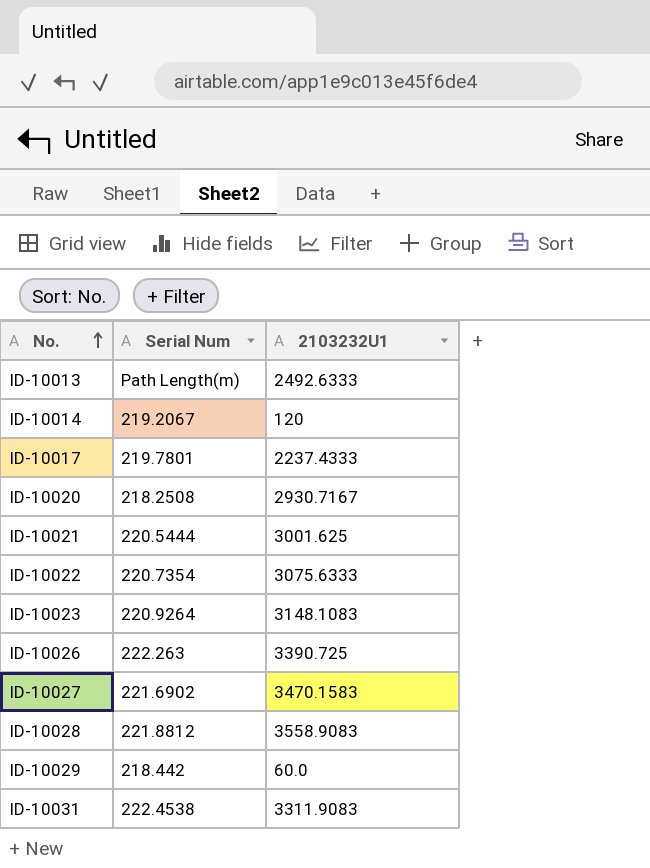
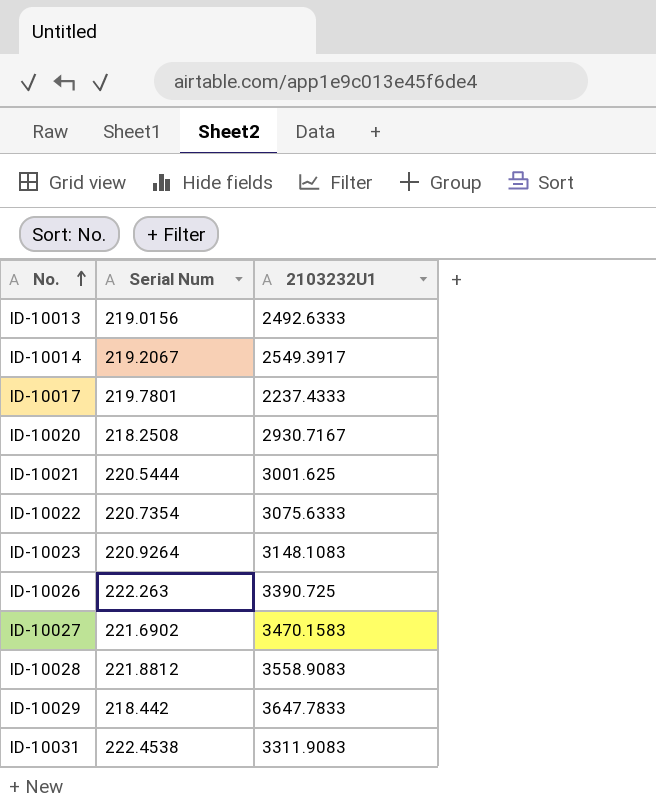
ID-10013 | Serial Num: Path Length(m) -> 219.0156
ID-10014 | 2103232U1: 120 -> 2549.3917
ID-10029 | 2103232U1: 60.0 -> 3647.7833

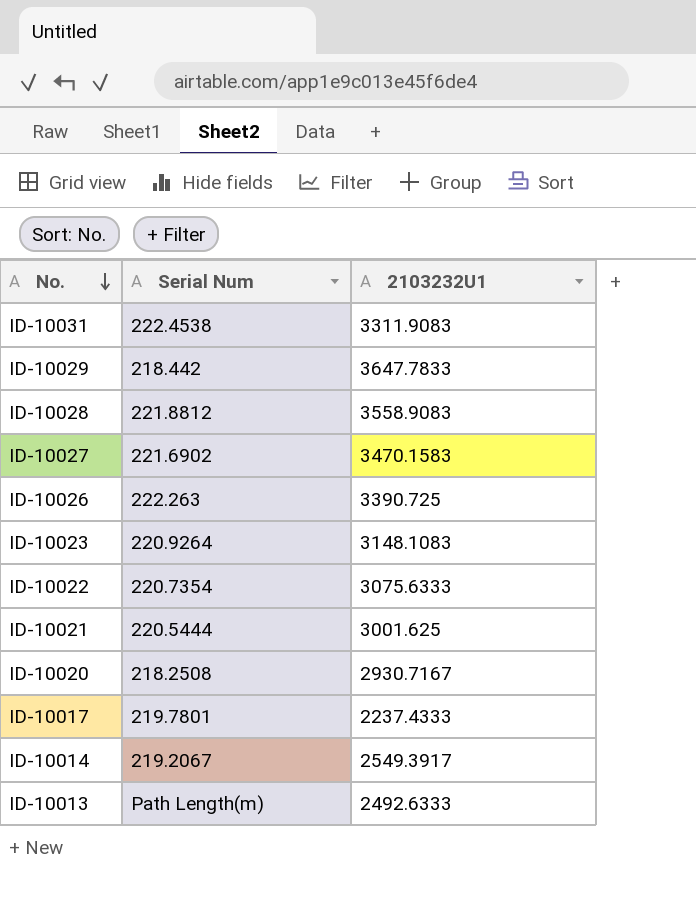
row order: No. ascending -> No. descending
ID-10013 | Serial Num: 219.0156 -> Path Length(m)

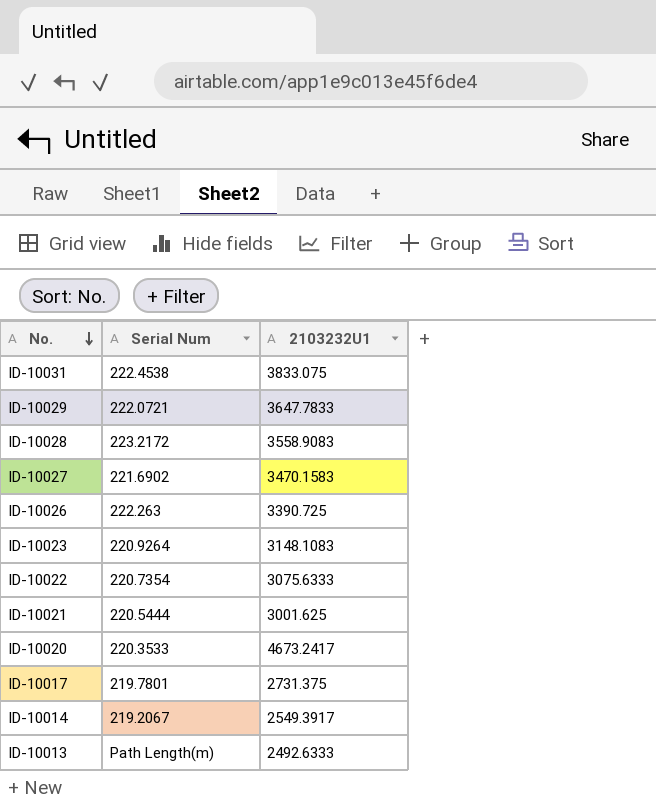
ID-10031 | 2103232U1: 3311.9083 -> 3833.075
ID-10029 | Serial Num: 218.442 -> 222.0721
ID-10028 | Serial Num: 221.8812 -> 223.2172
ID-10020 | Serial Num: 218.2508 -> 220.3533
ID-10020 | 2103232U1: 2930.7167 -> 4673.2417
ID-10017 | 2103232U1: 2237.4333 -> 2731.375

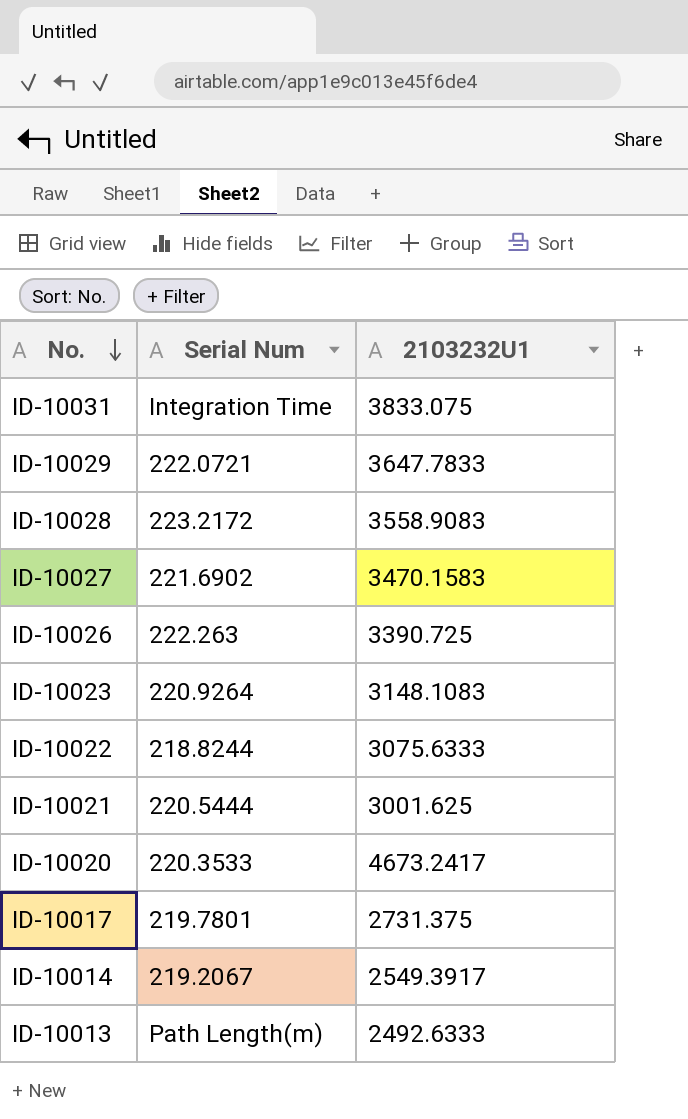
ID-10031 | Serial Num: 222.4538 -> Integration Time
ID-10022 | Serial Num: 220.7354 -> 218.8244

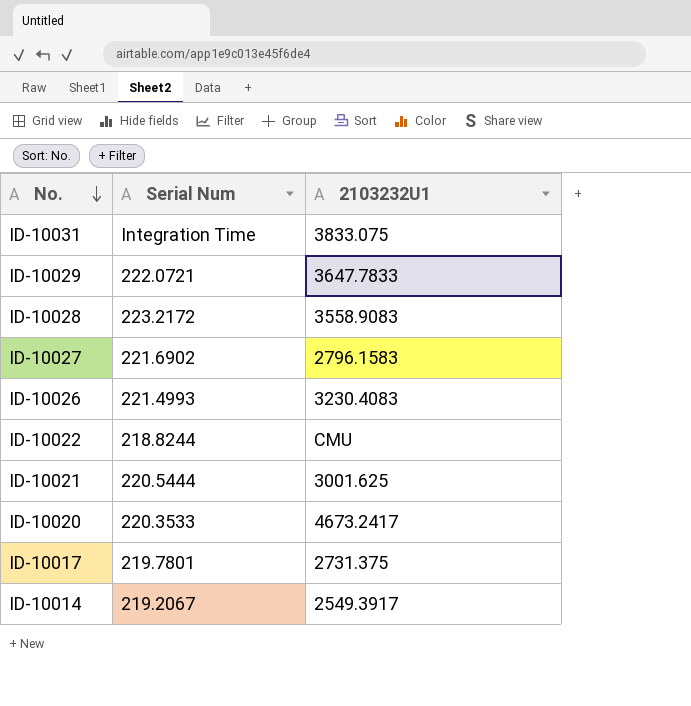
row ID-10023: 220.9264 | 3148.1083 -> none
row ID-10013: Path Length(m) | 2492.6333 -> none
ID-10027 | 2103232U1: 3470.1583 -> 2796.1583
ID-10026 | Serial Num: 222.263 -> 221.4993
ID-10026 | 2103232U1: 3390.725 -> 3230.4083
ID-10022 | 2103232U1: 3075.6333 -> CMU

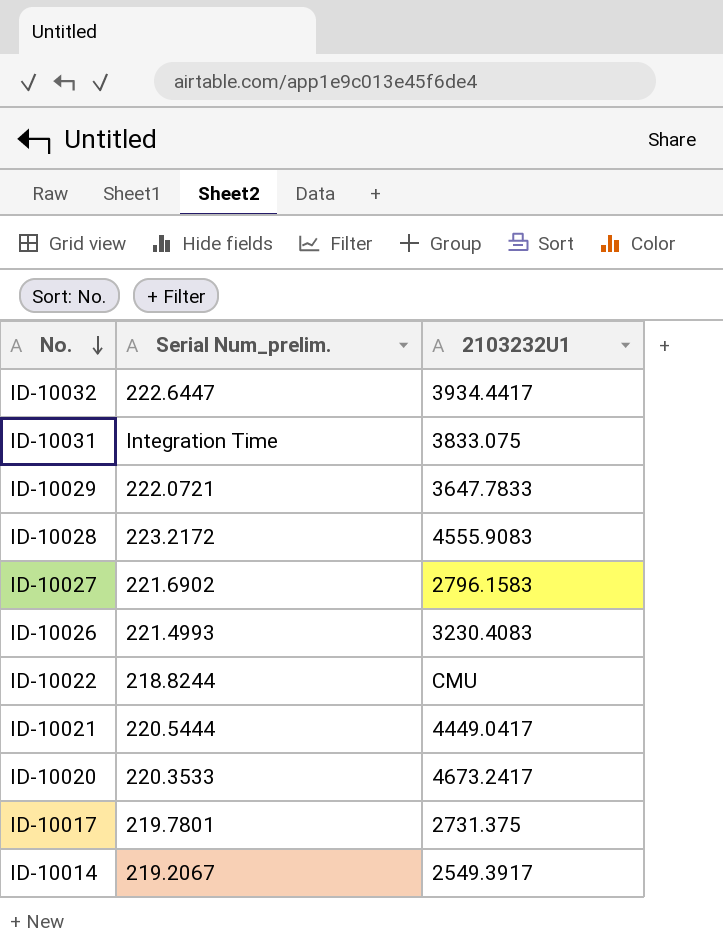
column name: Serial Num -> Serial Num_prelim.
row ID-10032: none -> 222.6447 | 3934.4417
ID-10028 | 2103232U1: 3558.9083 -> 4555.9083
ID-10021 | 2103232U1: 3001.625 -> 4449.0417

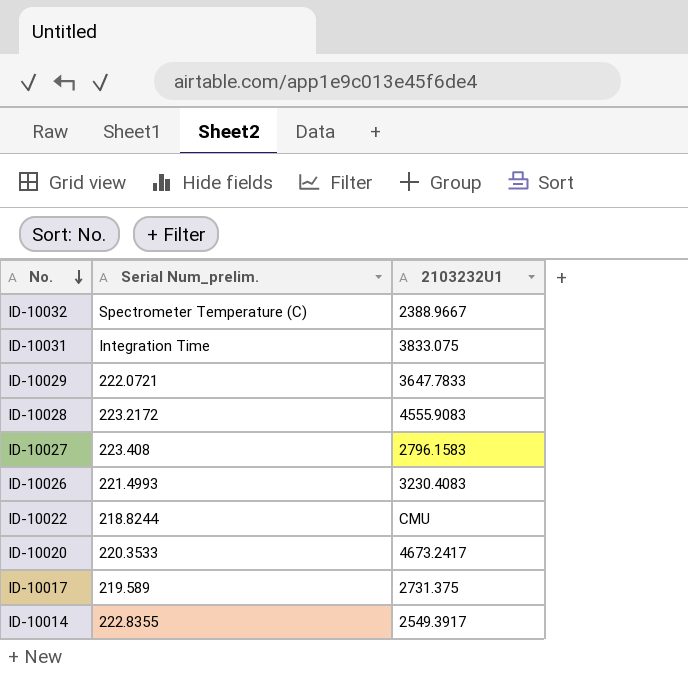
row ID-10021: 220.5444 | 4449.0417 -> none
ID-10032 | Serial Num_prelim.: 222.6447 -> Spectrometer Temperature (C)
ID-10032 | 2103232U1: 3934.4417 -> 2388.9667
ID-10027 | Serial Num_prelim.: 221.6902 -> 223.408
ID-10017 | Serial Num_prelim.: 219.7801 -> 219.589
ID-10014 | Serial Num_prelim.: 219.2067 -> 222.8355

